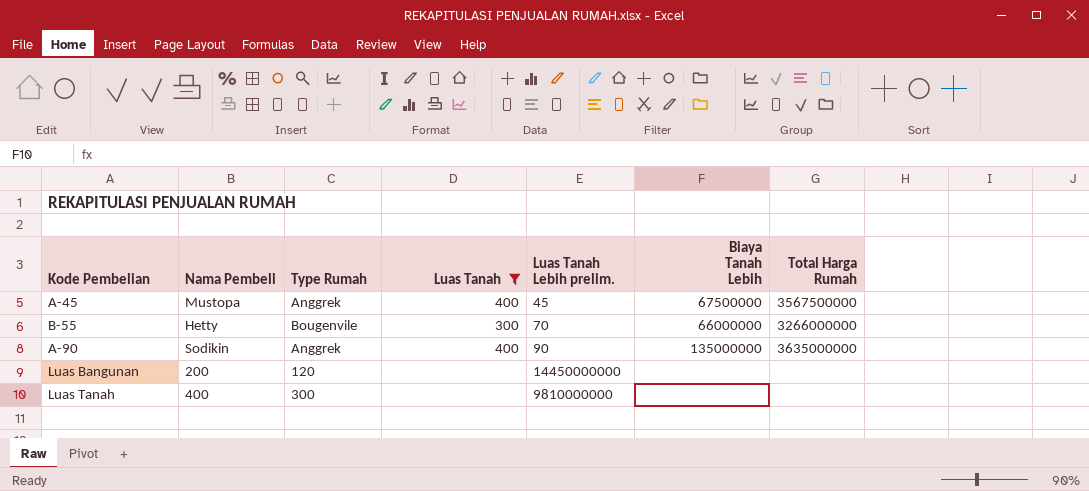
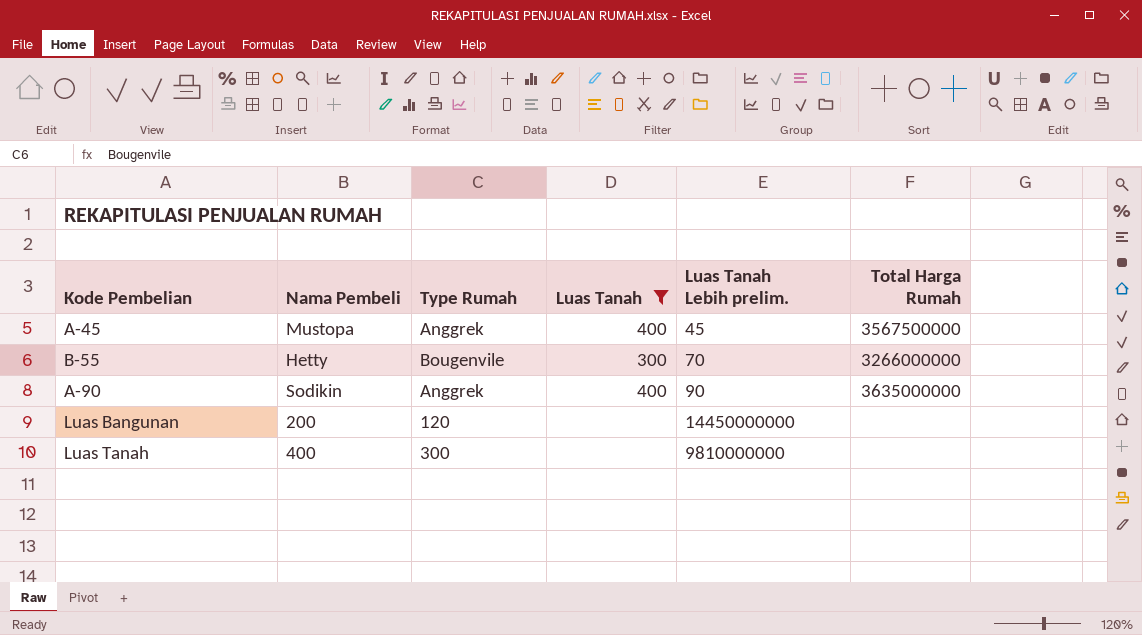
column Biaya Tanah Lebih | position: 6 -> none

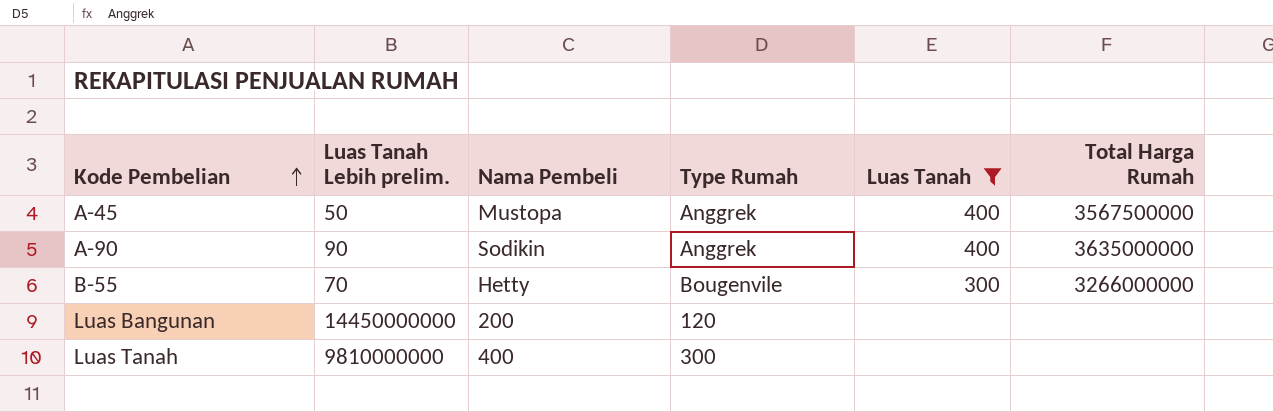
row order: none -> Kode Pembelian ascending
column Luas Tanah Lebih prelim. | position: 5 -> 2
A-45 | Luas Tanah Lebih prelim.: 45 -> 50

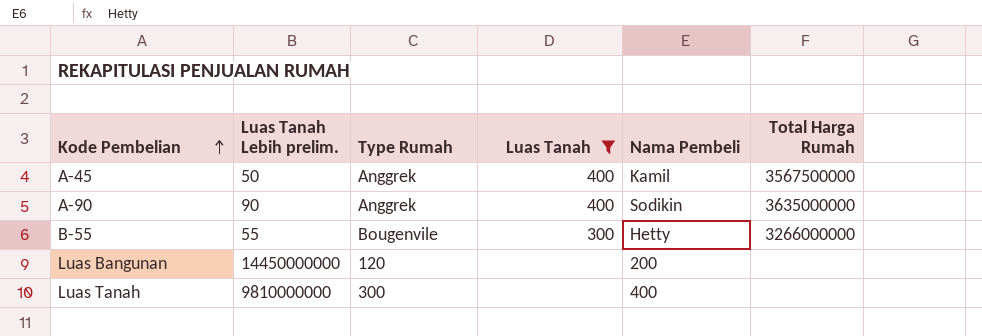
column Nama Pembeli | position: 3 -> 5
A-45 | Nama Pembeli: Mustopa -> Kamil
B-55 | Luas Tanah Lebih prelim.: 70 -> 55

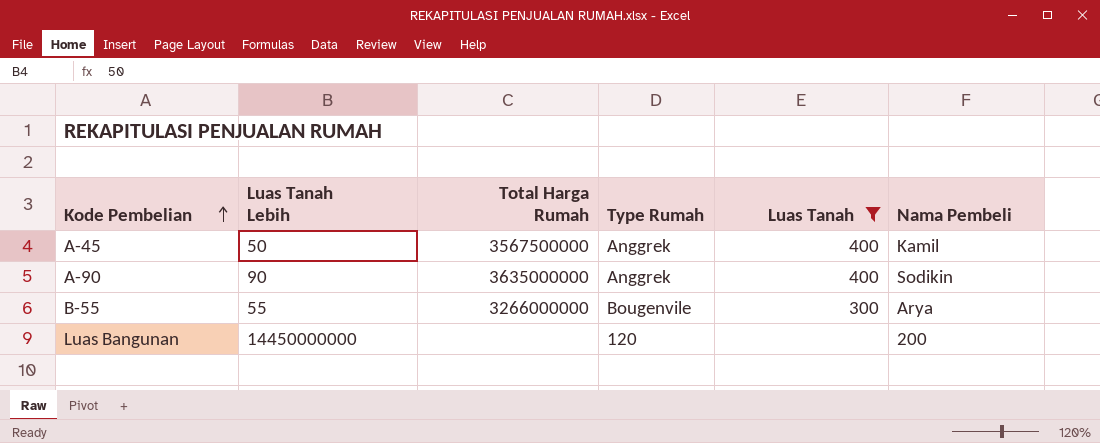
column name: Luas Tanah Lebih prelim. -> Luas Tanah Lebih
column Total Harga Rumah | position: 6 -> 3
row Luas Tanah: 9810000000 | 300 | none | 400 | none -> none
B-55 | Nama Pembeli: Hetty -> Arya

